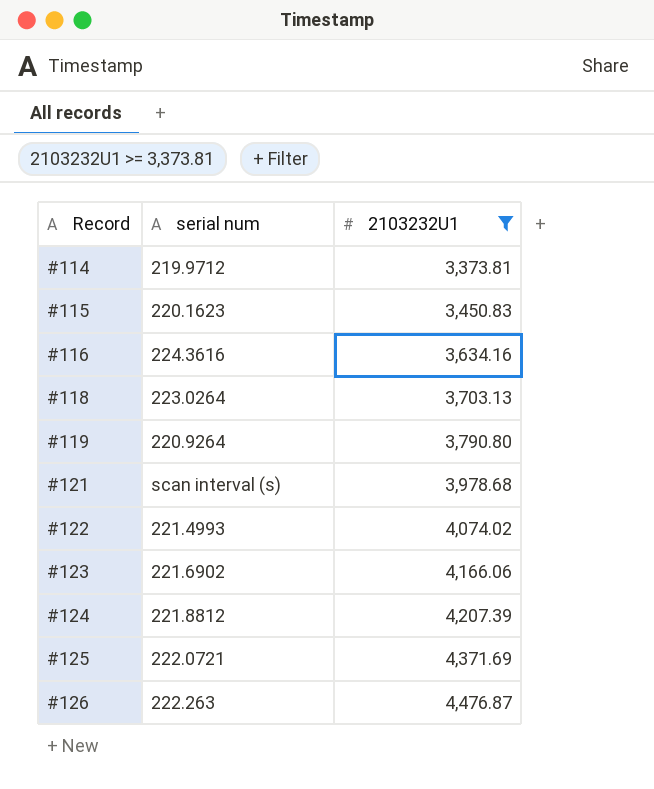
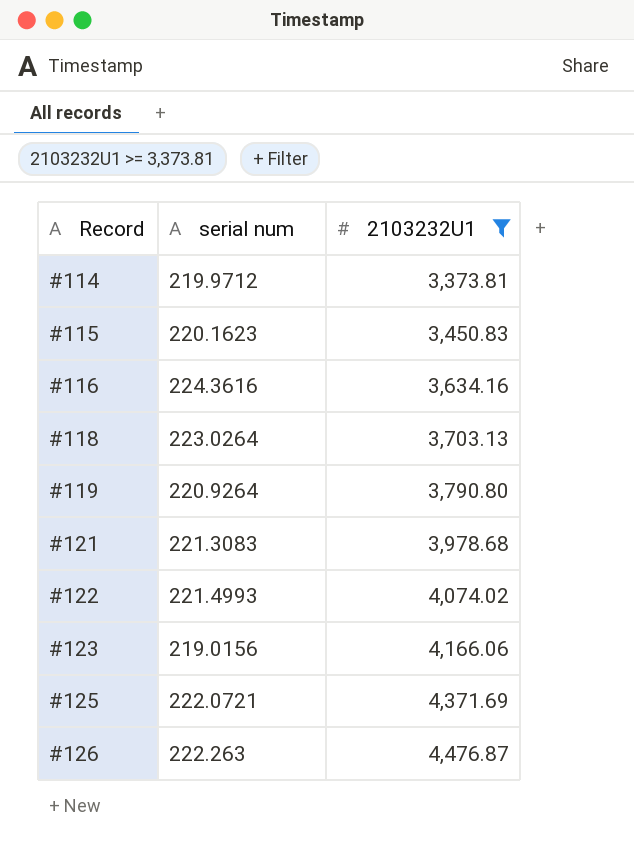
row #124: 221.8812 | 4,207.39 -> none
#121 | serial num: scan interval (s) -> 221.3083
#123 | serial num: 221.6902 -> 219.0156

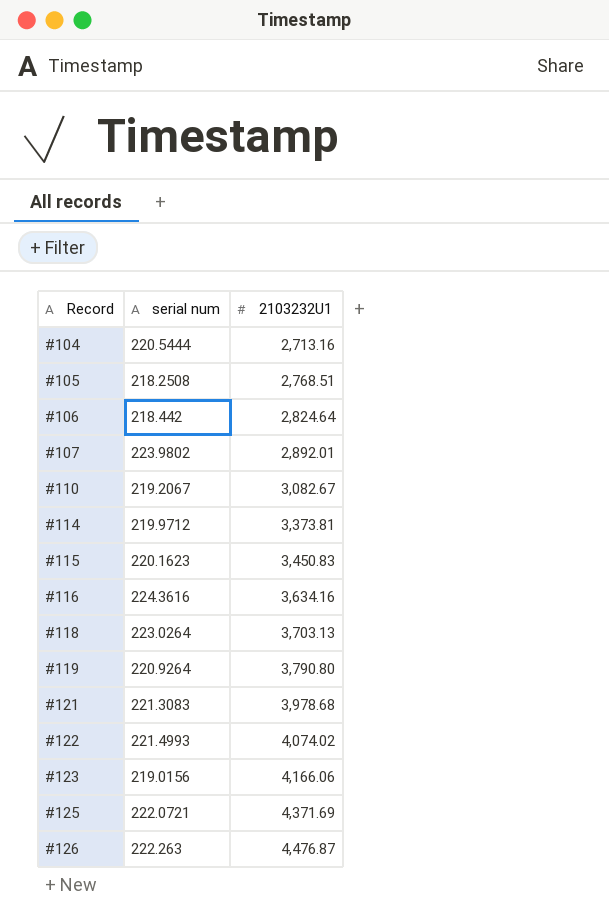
filter: 2103232U1 >= 3,373.81 -> none

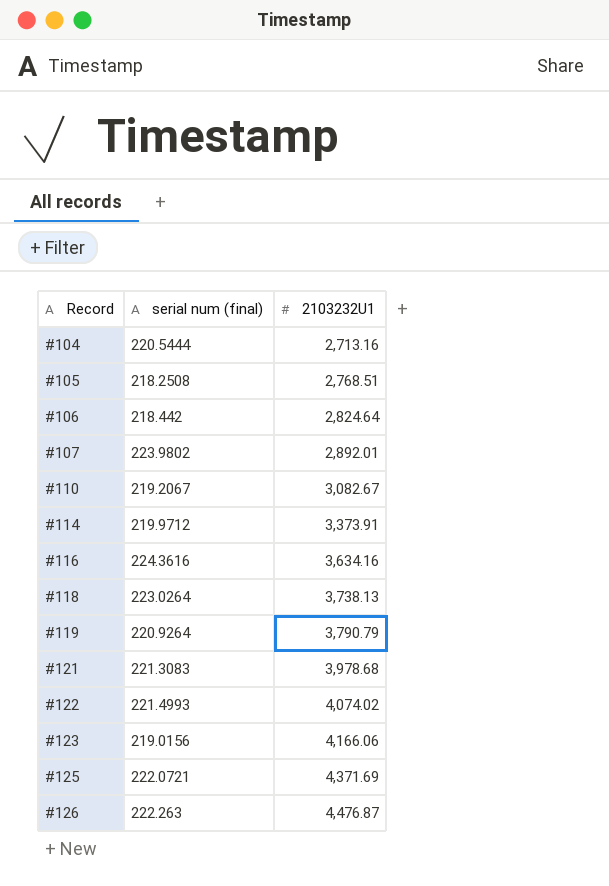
column name: serial num -> serial num (final)
row #115: 220.1623 | 3,450.83 -> none
#114 | 2103232U1: 3,373.81 -> 3,373.91
#118 | 2103232U1: 3,703.13 -> 3,738.13
#119 | 2103232U1: 3,790.80 -> 3,790.79

